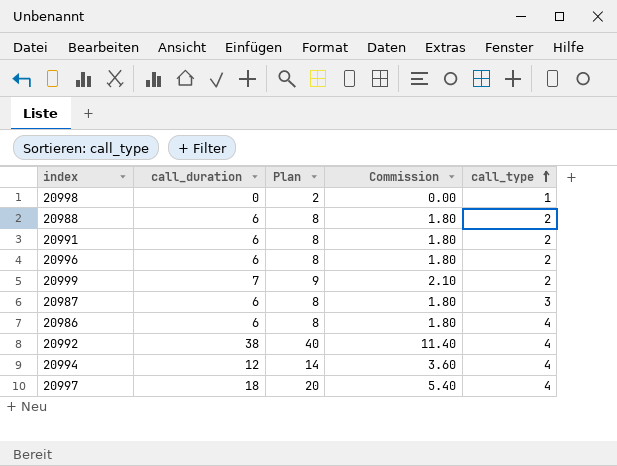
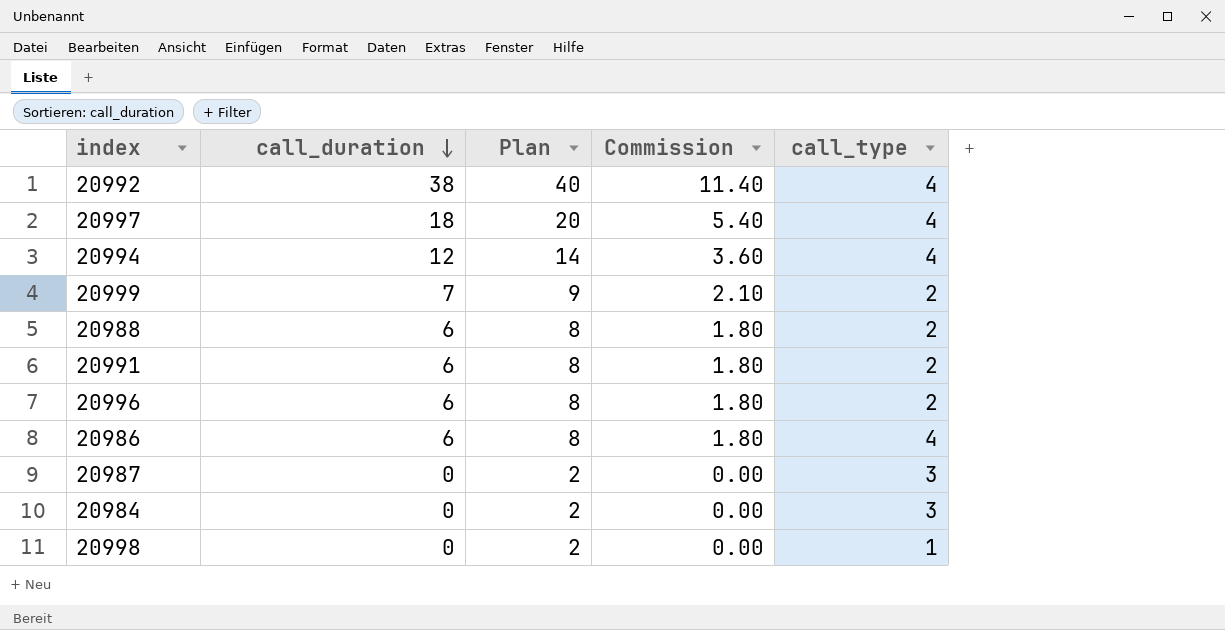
row order: call_type ascending -> call_duration descending
20987 | call_duration: 6 -> 0
20987 | Plan: 8 -> 2
20987 | Commission: 1.80 -> 0.00
row 20984: none -> 0 | 2 | 0.00 | 3

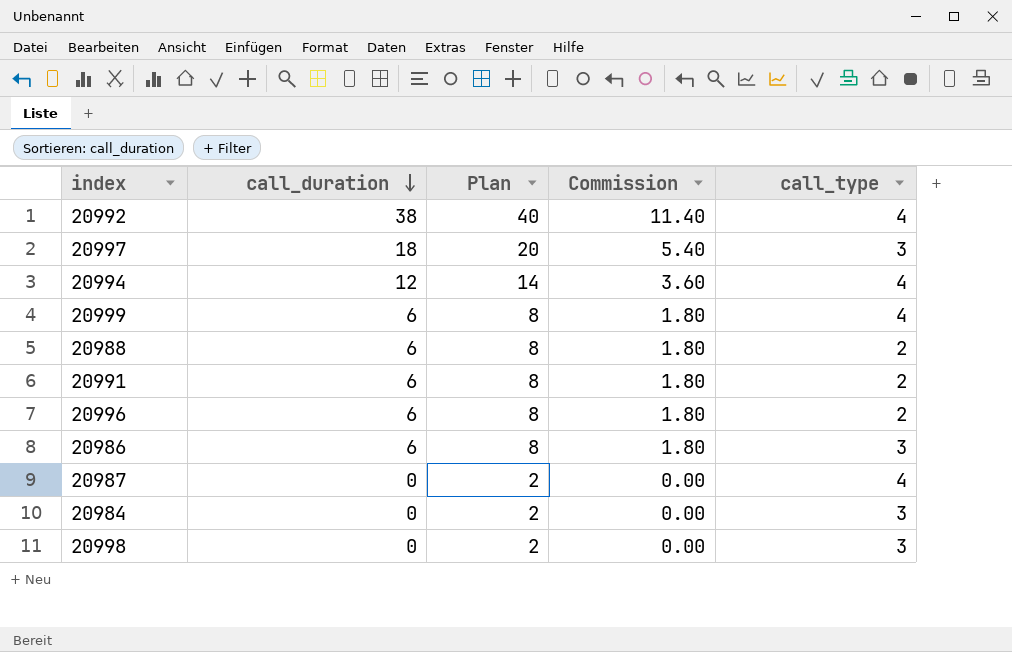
20997 | call_type: 4 -> 3
20999 | call_duration: 7 -> 6
20999 | Plan: 9 -> 8
20999 | Commission: 2.10 -> 1.80
20999 | call_type: 2 -> 4
20986 | call_type: 4 -> 3
20987 | call_type: 3 -> 4
20998 | call_type: 1 -> 3

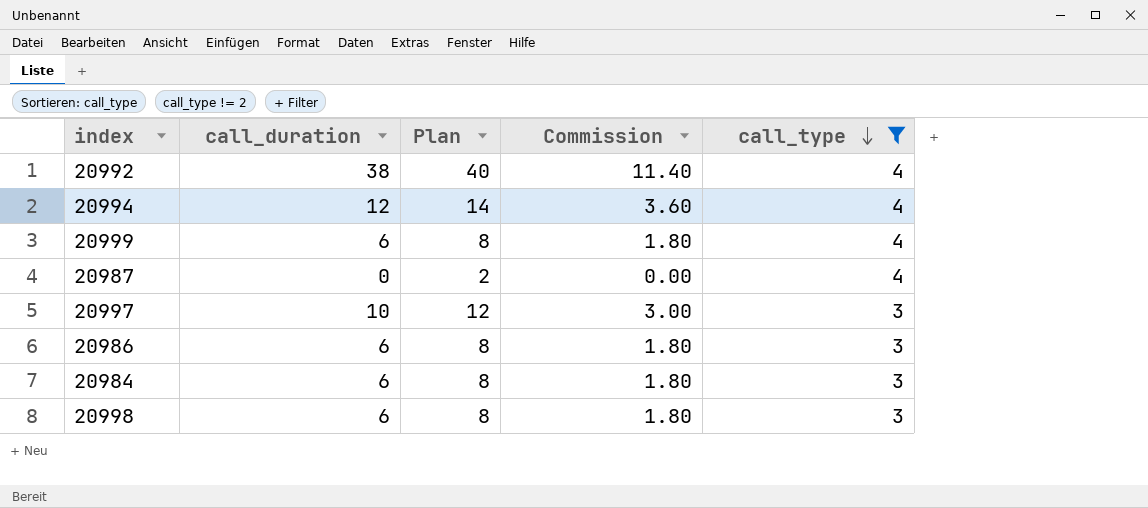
filter: none -> call_type != 2
row order: call_duration descending -> call_type descending
20997 | call_duration: 18 -> 10
20997 | Plan: 20 -> 12
20997 | Commission: 5.40 -> 3.00
20984 | call_duration: 0 -> 6
20984 | Plan: 2 -> 8
20984 | Commission: 0.00 -> 1.80
20998 | call_duration: 0 -> 6
20998 | Plan: 2 -> 8
20998 | Commission: 0.00 -> 1.80

